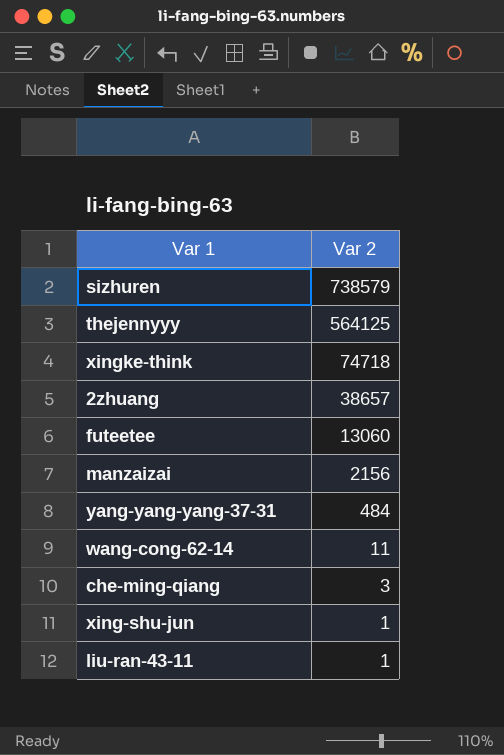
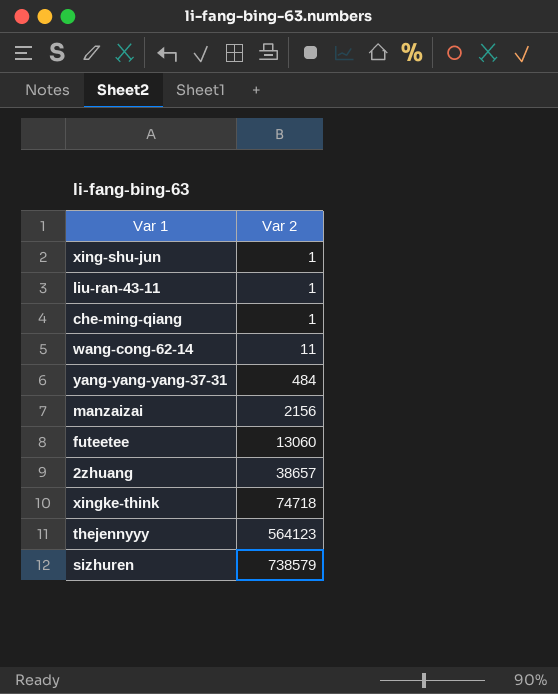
row order: Var 2 descending -> Var 2 ascending
che-ming-qiang | Var 2: 3 -> 1
thejennyyy | Var 2: 564125 -> 564123

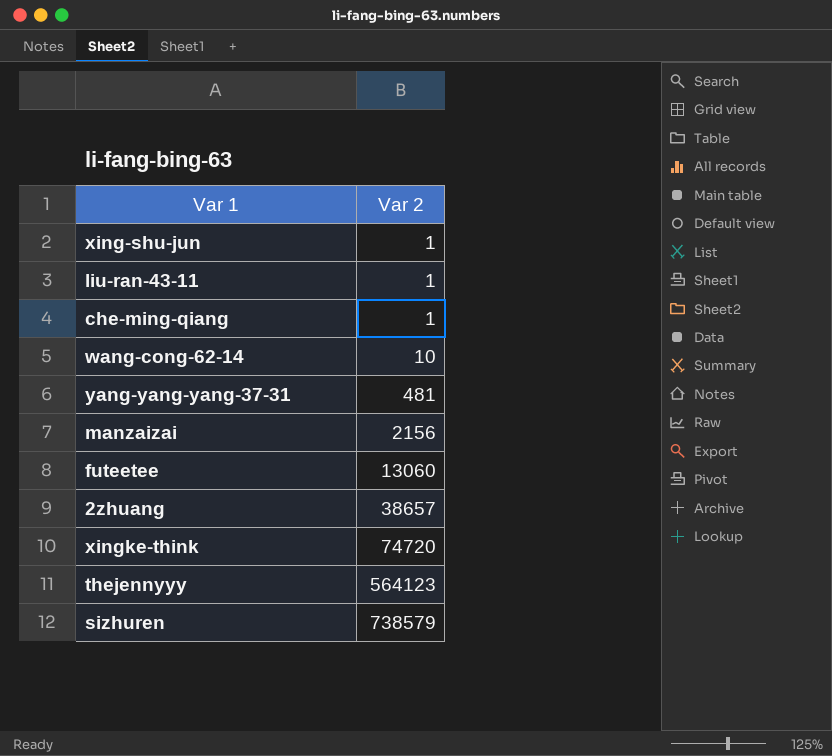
wang-cong-62-14 | Var 2: 11 -> 10
yang-yang-yang-37-31 | Var 2: 484 -> 481
xingke-think | Var 2: 74718 -> 74720

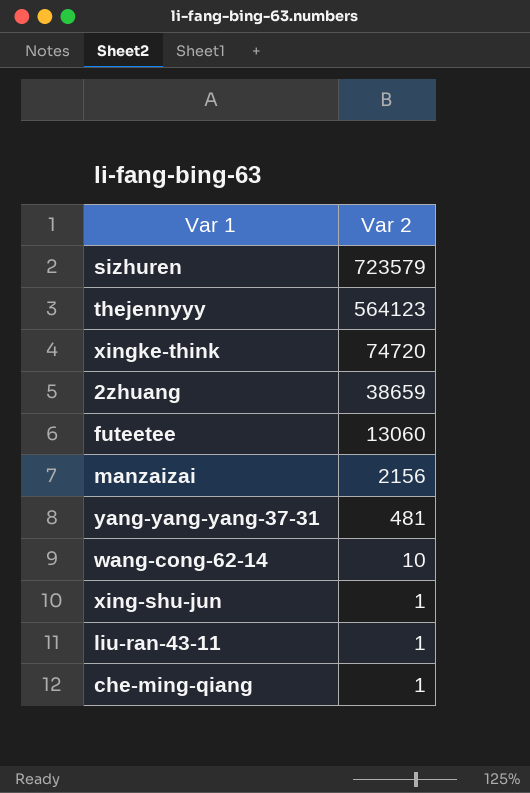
row order: Var 2 ascending -> Var 2 descending
sizhuren | Var 2: 738579 -> 723579
2zhuang | Var 2: 38657 -> 38659

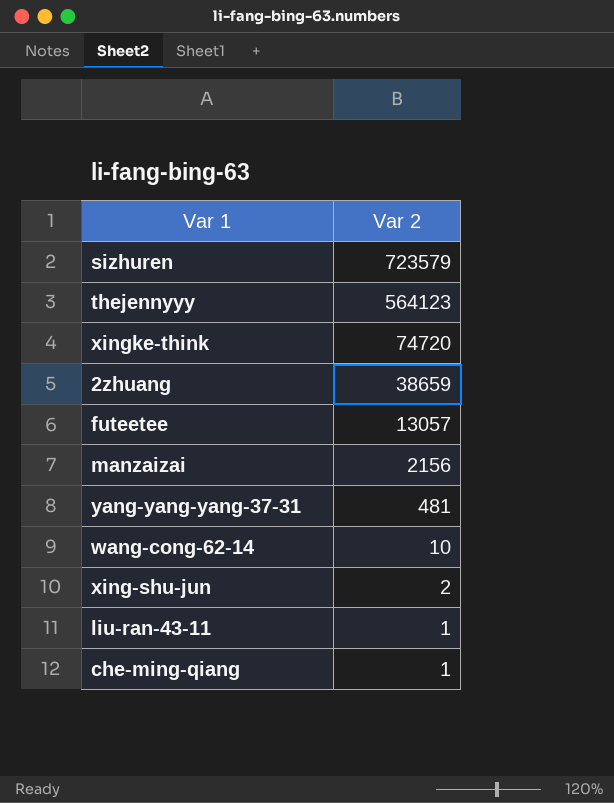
futeetee | Var 2: 13060 -> 13057
xing-shu-jun | Var 2: 1 -> 2

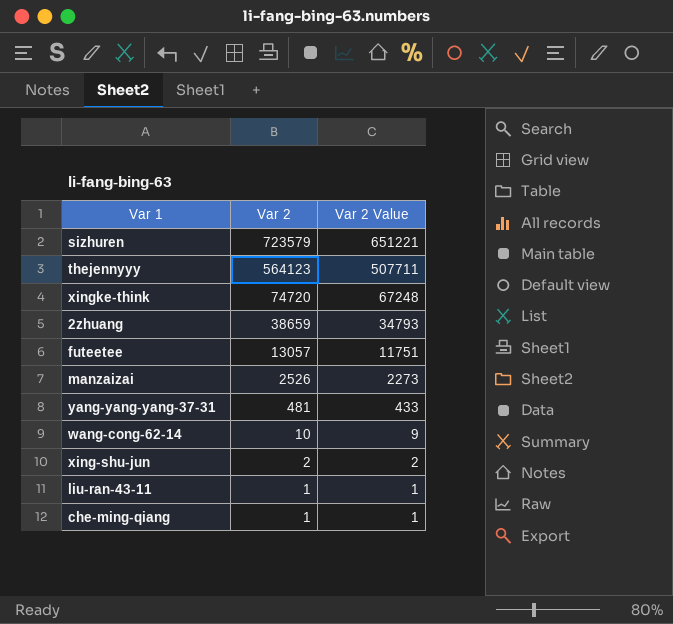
column Var 2 Value | formula: none -> [Var 2] * 0.9
manzaizai | Var 2: 2156 -> 2526

